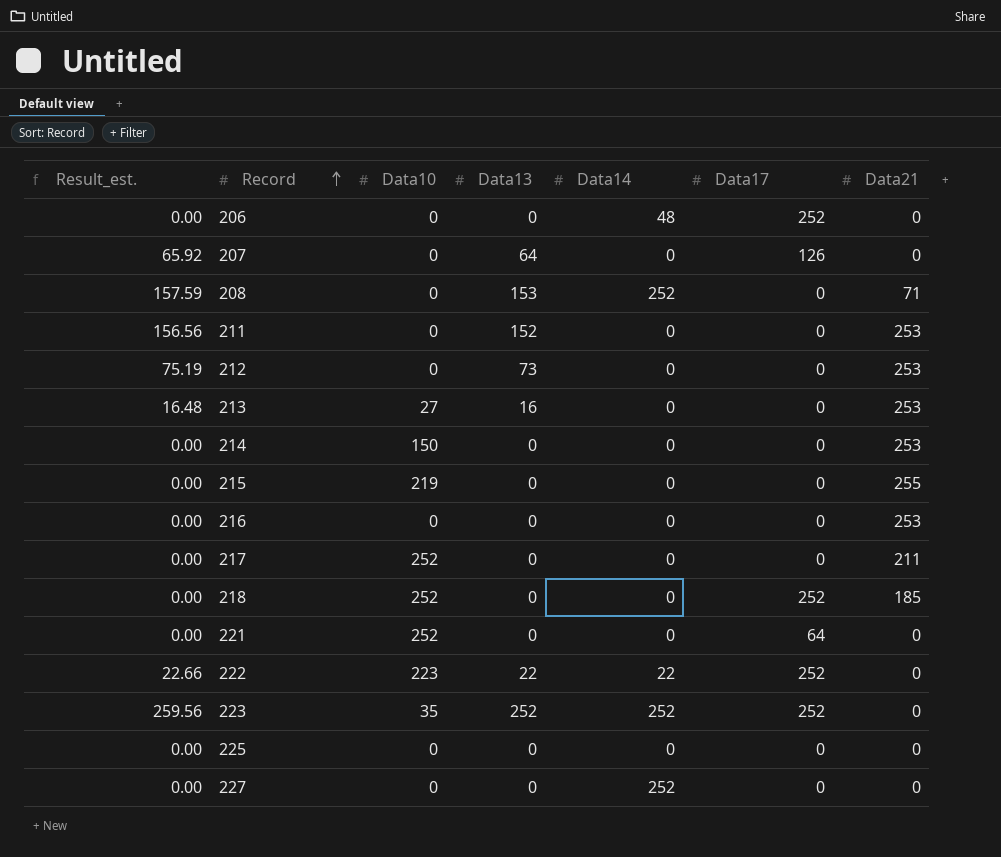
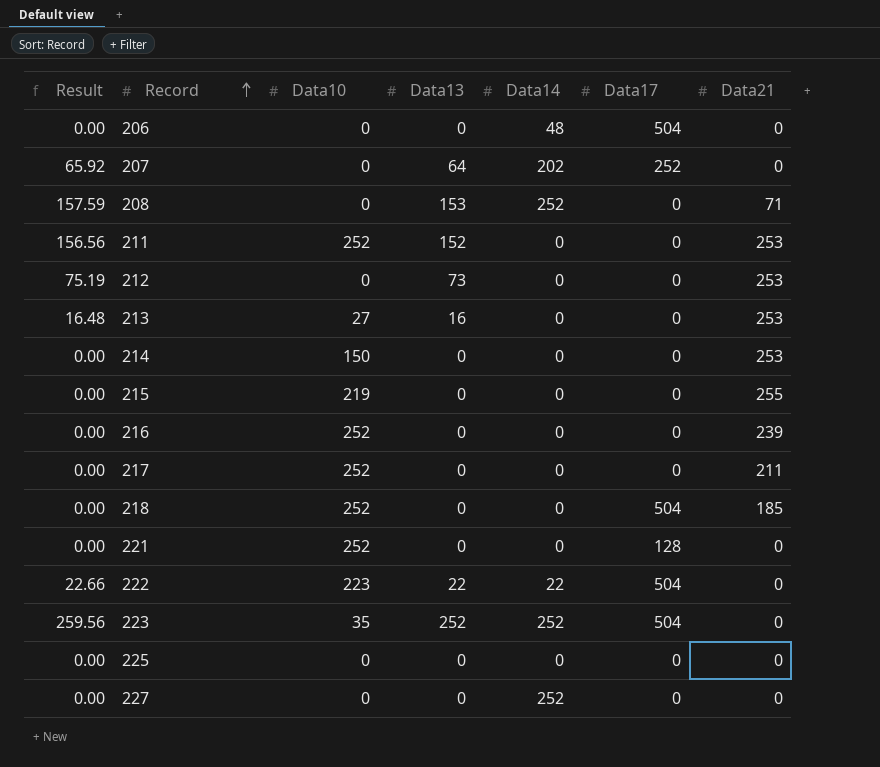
column name: Result_est. -> Result
206 | Data17: 252 -> 504
207 | Data14: 0 -> 202
207 | Data17: 126 -> 252
211 | Data10: 0 -> 252
216 | Data10: 0 -> 252
216 | Data21: 253 -> 239
218 | Data17: 252 -> 504
221 | Data17: 64 -> 128
222 | Data17: 252 -> 504
223 | Data17: 252 -> 504

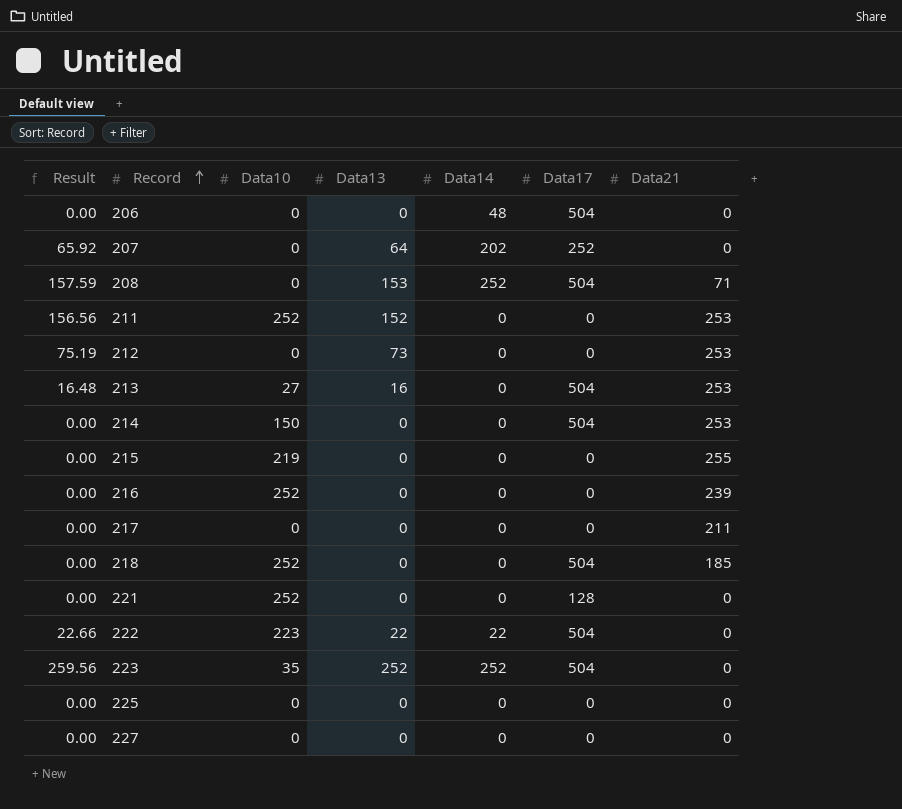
208 | Data17: 0 -> 504
213 | Data17: 0 -> 504
214 | Data17: 0 -> 504
217 | Data10: 252 -> 0
227 | Data14: 252 -> 0

